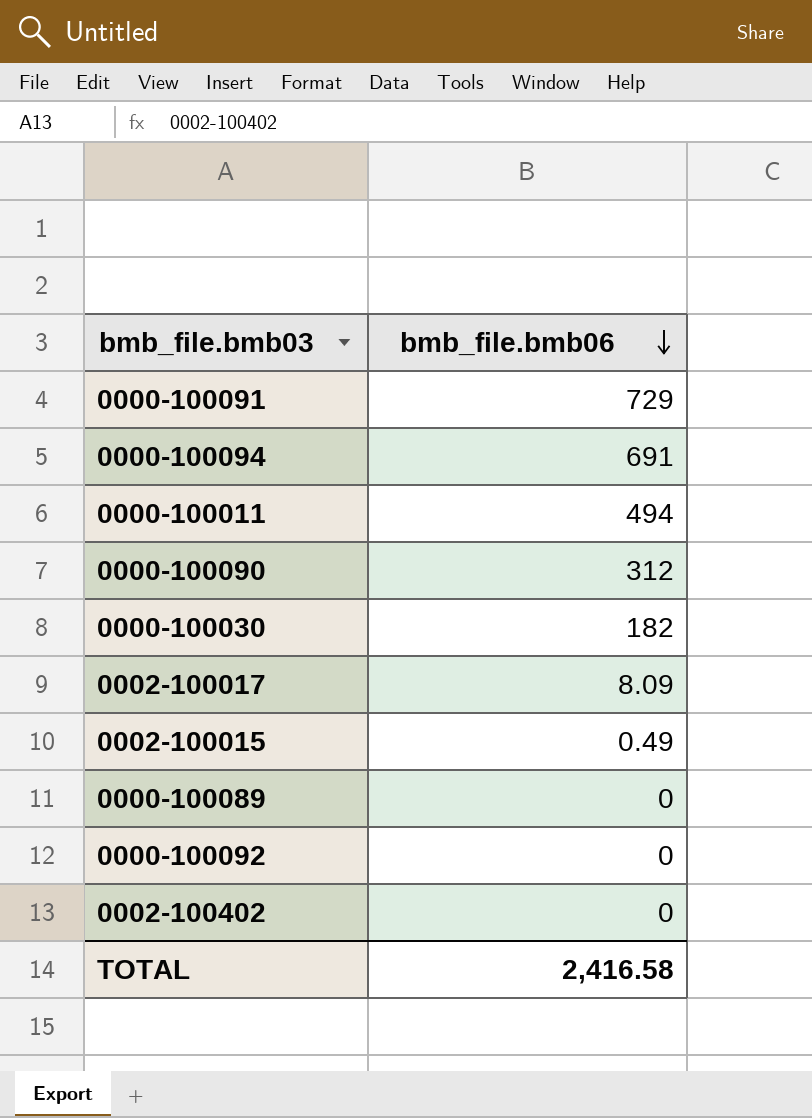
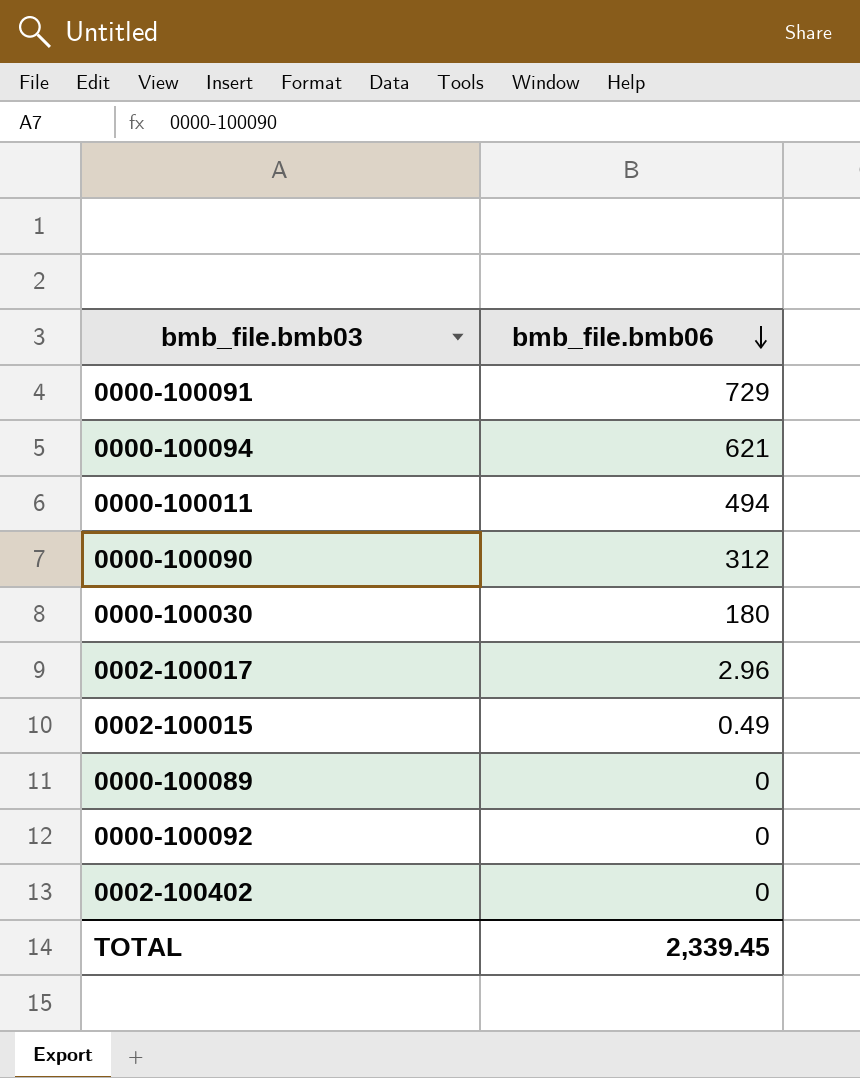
0000-100094 | bmb_file.bmb06: 691 -> 621
0000-100030 | bmb_file.bmb06: 182 -> 180
0002-100017 | bmb_file.bmb06: 8.09 -> 2.96
TOTAL | bmb_file.bmb06: 2,416.58 -> 2,339.45

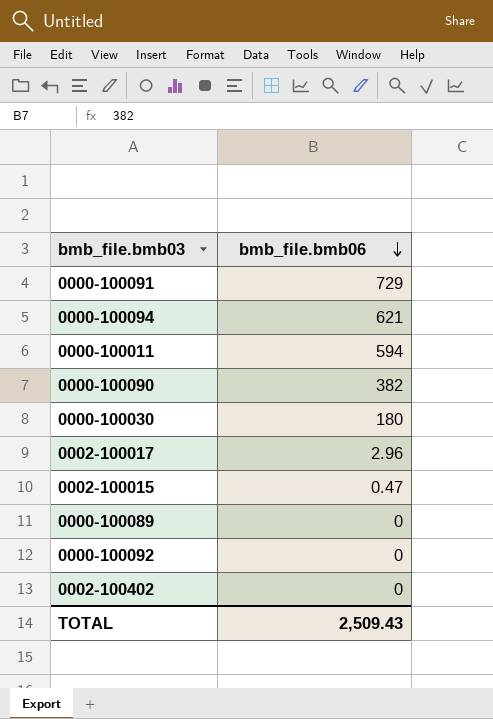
0000-100011 | bmb_file.bmb06: 494 -> 594
0000-100090 | bmb_file.bmb06: 312 -> 382
0002-100015 | bmb_file.bmb06: 0.49 -> 0.47
TOTAL | bmb_file.bmb06: 2,339.45 -> 2,509.43

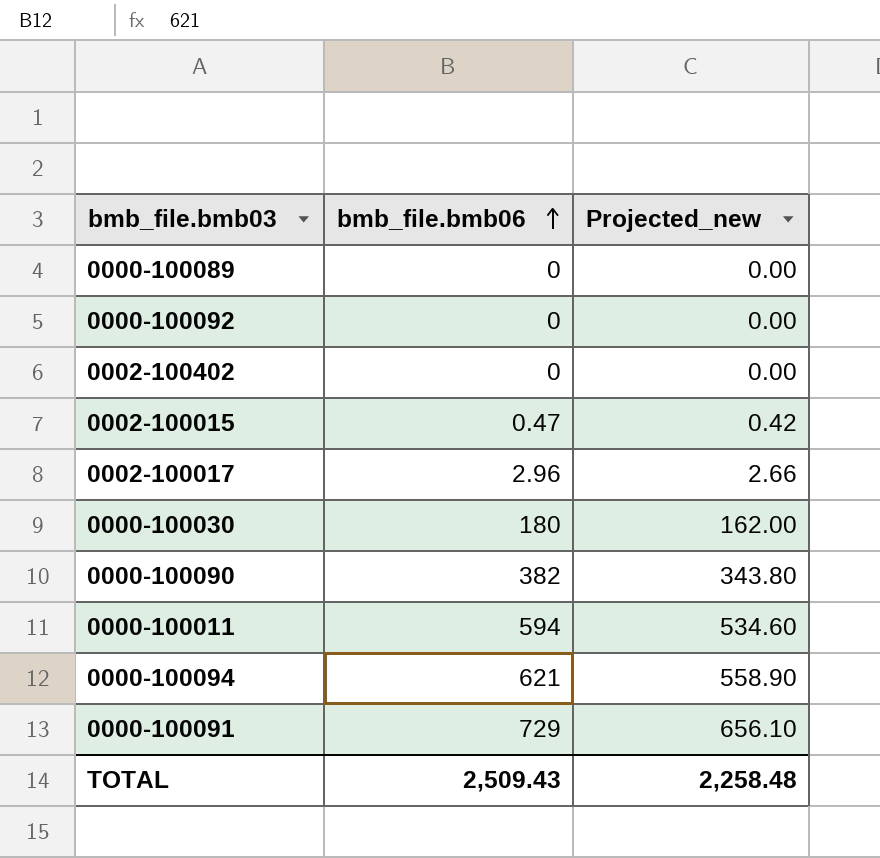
row order: bmb_file.bmb06 descending -> bmb_file.bmb06 ascending
column Projected_new | formula: none -> [bmb_file.bmb06] * 0.9

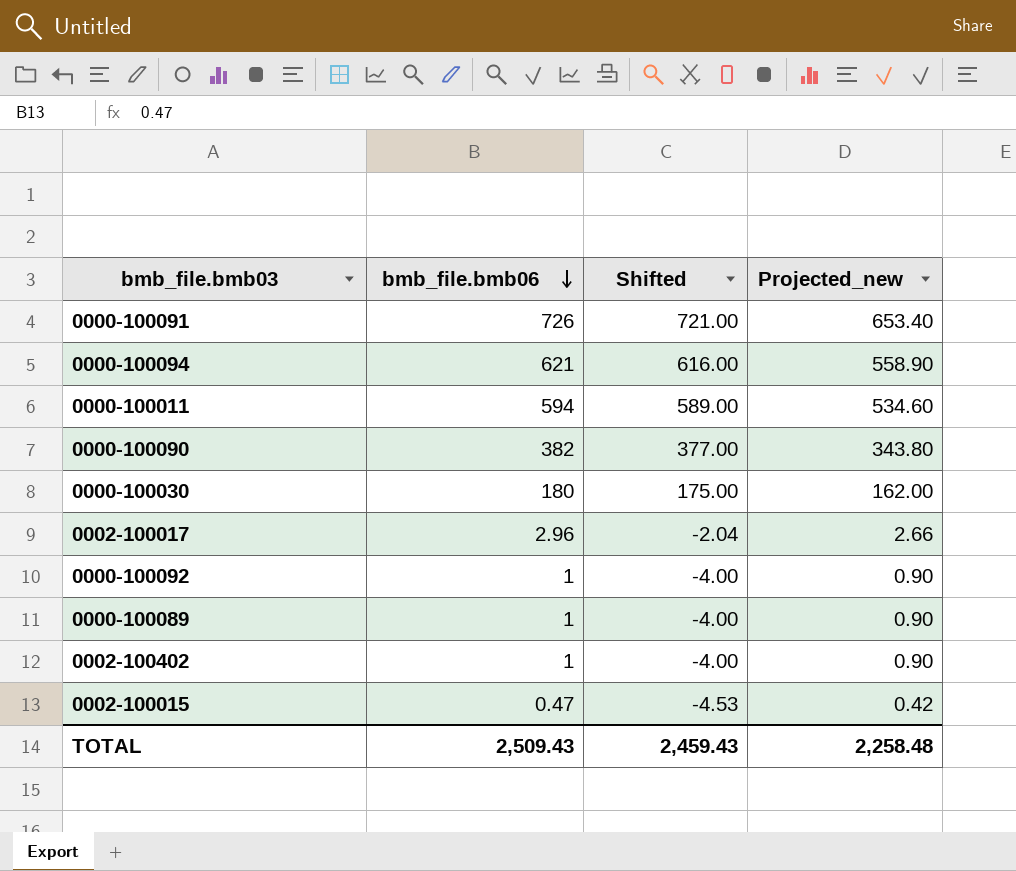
row order: bmb_file.bmb06 ascending -> bmb_file.bmb06 descending
column Shifted | formula: none -> [bmb_file.bmb06] - 5
0000-100091 | bmb_file.bmb06: 729 -> 726
0000-100091 | Projected_new: 656.10 -> 653.40
0000-100092 | bmb_file.bmb06: 0 -> 1
0000-100092 | Projected_new: 0.00 -> 0.90
0000-100089 | bmb_file.bmb06: 0 -> 1
0000-100089 | Projected_new: 0.00 -> 0.90
0002-100402 | bmb_file.bmb06: 0 -> 1
0002-100402 | Projected_new: 0.00 -> 0.90

